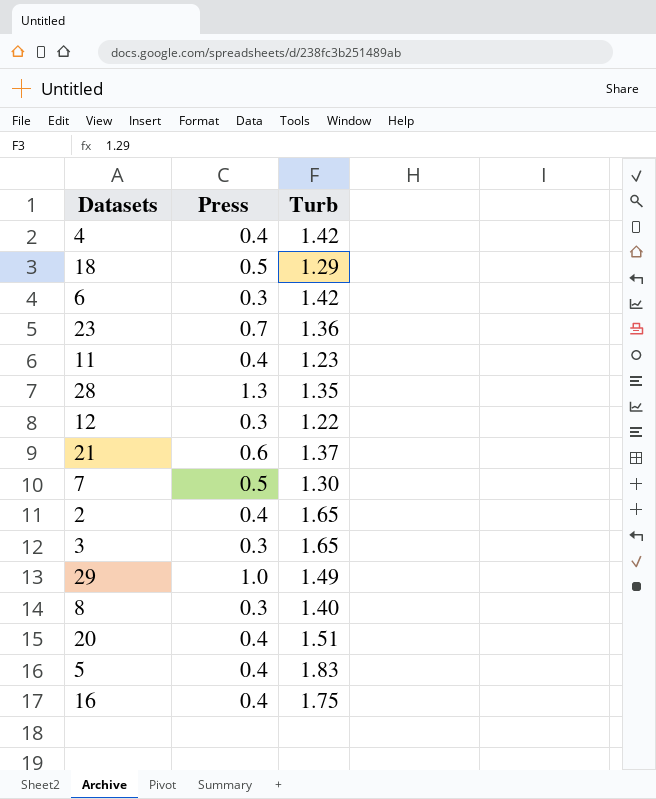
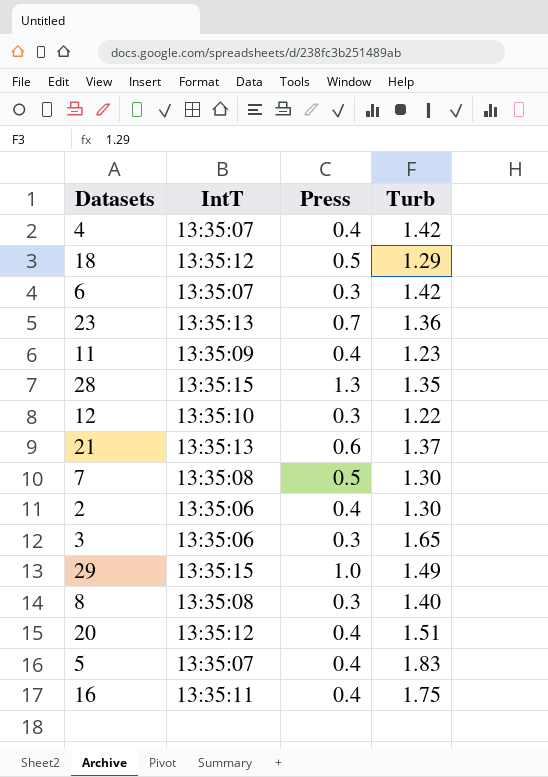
column IntT | position: none -> 2
2 | Turb: 1.65 -> 1.30

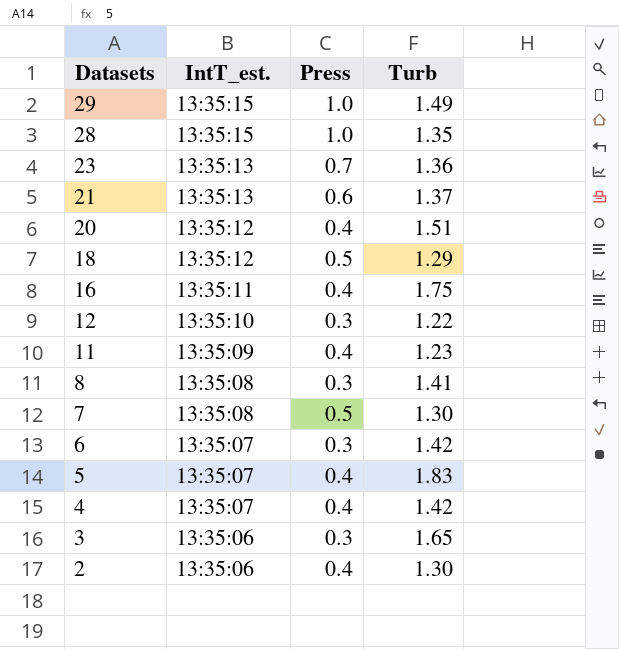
row order: none -> Datasets descending
column name: IntT -> IntT_est.
28 | Press: 1.3 -> 1.0
8 | Turb: 1.40 -> 1.41

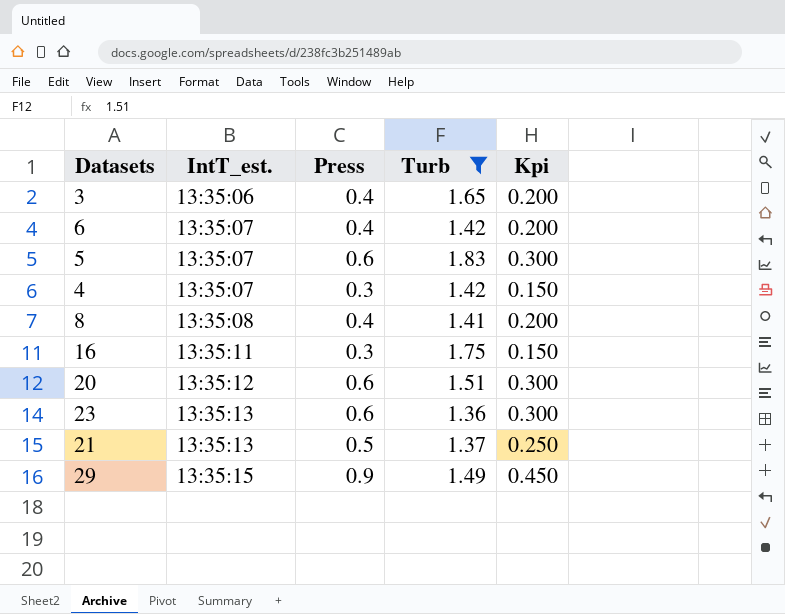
filter: none -> Turb >= 1.36
row order: Datasets descending -> IntT_est. ascending
column Kpi | formula: none -> [Press] * 0.5
3 | Press: 0.3 -> 0.4
6 | Press: 0.3 -> 0.4
5 | Press: 0.4 -> 0.6
4 | Press: 0.4 -> 0.3
8 | Press: 0.3 -> 0.4
16 | Press: 0.4 -> 0.3
20 | Press: 0.4 -> 0.6
23 | Press: 0.7 -> 0.6
21 | Press: 0.6 -> 0.5
29 | Press: 1.0 -> 0.9

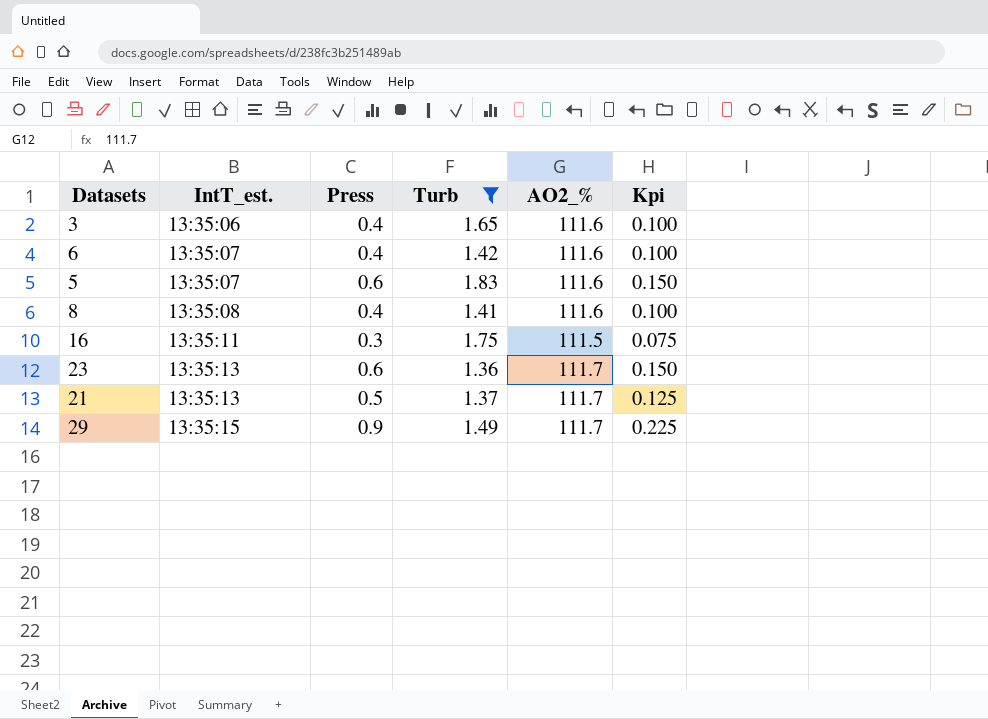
column AO2_% | position: none -> 5
column Kpi | formula: [Press] * 0.5 -> [Press] * 0.25
row 4: 13:35:07 | 0.3 | 1.42 | 0.150 -> none
row 20: 13:35:12 | 0.6 | 1.51 | 0.300 -> none

